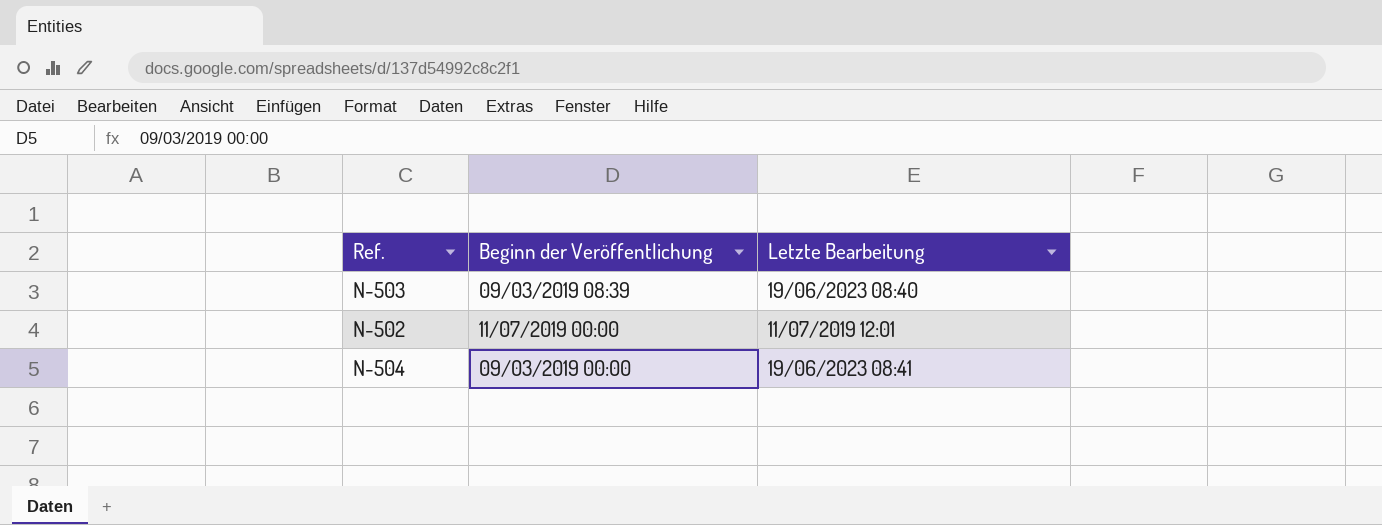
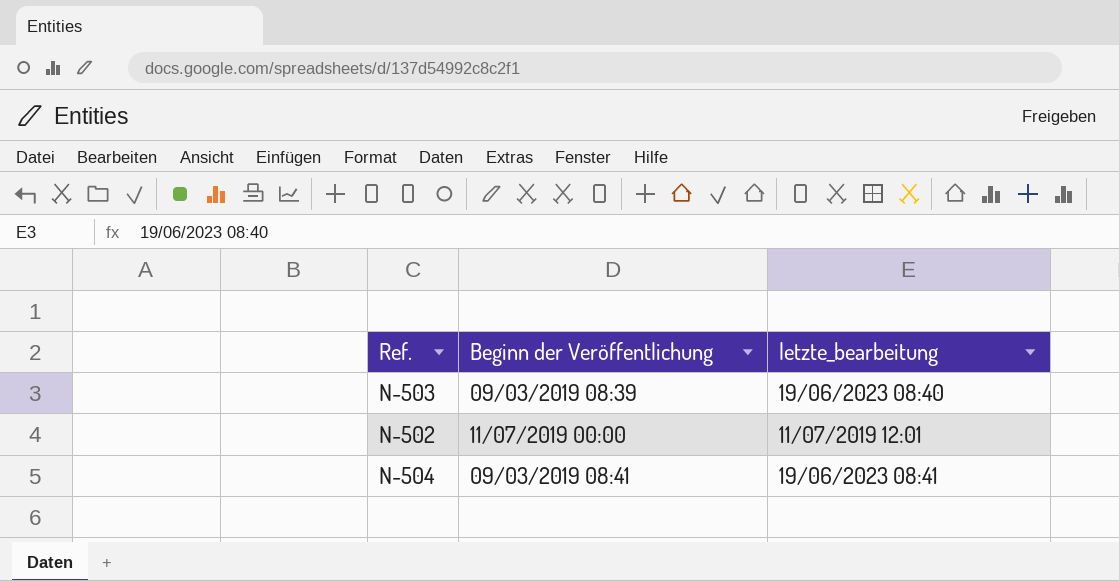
column name: Letzte Bearbeitung -> letzte_bearbeitung
N-504 | Beginn der Veröffentlichung: 09/03/2019 00:00 -> 09/03/2019 08:41

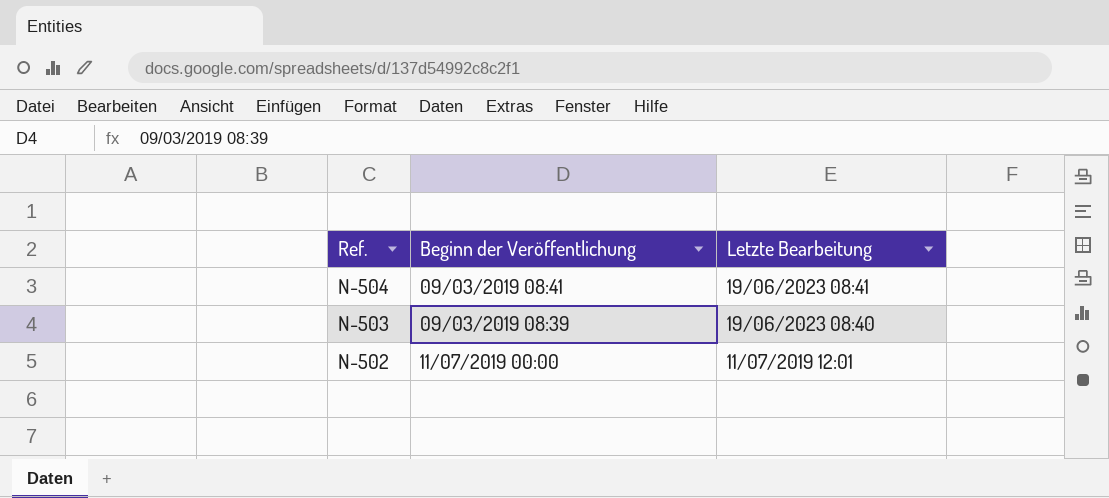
row order: none -> Ref. descending
column name: letzte_bearbeitung -> Letzte Bearbeitung

